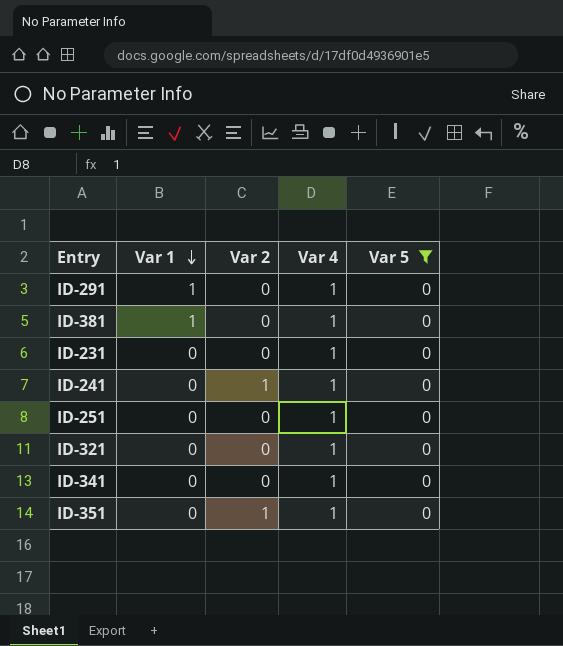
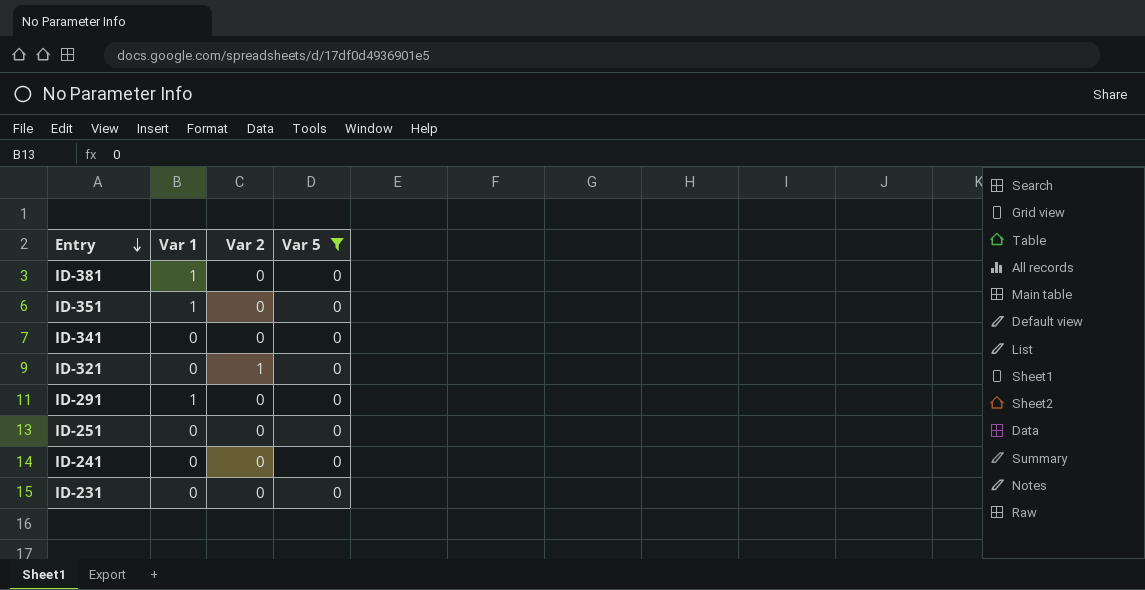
row order: Var 1 descending -> Entry descending
column Var 4 | position: 4 -> none
ID-351 | Var 1: 0 -> 1
ID-351 | Var 2: 1 -> 0
ID-321 | Var 2: 0 -> 1
ID-241 | Var 2: 1 -> 0

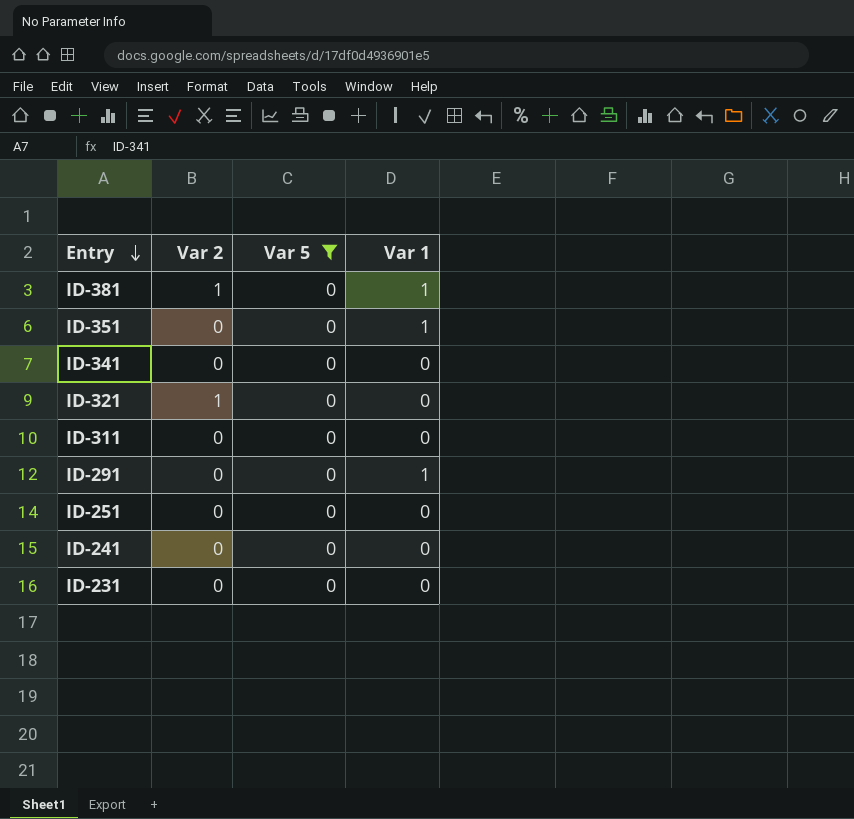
column Var 1 | position: 2 -> 4
ID-381 | Var 2: 0 -> 1
row ID-311: none -> 0 | 0 | 0

